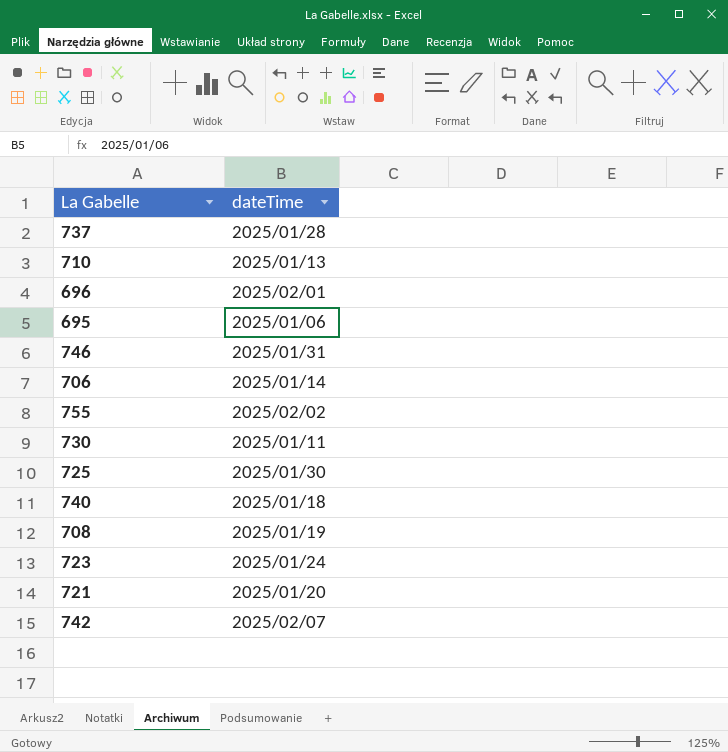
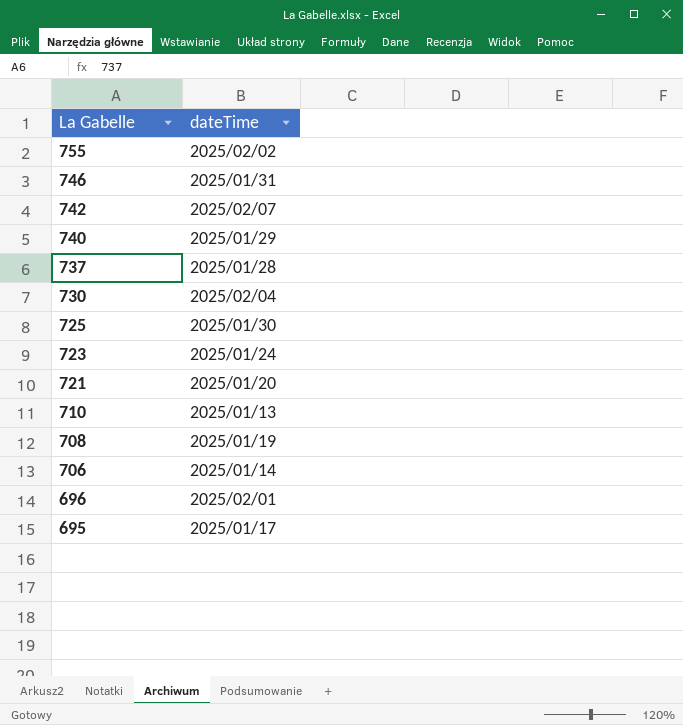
row order: none -> La Gabelle descending
740 | dateTime: 2025/01/18 -> 2025/01/29
730 | dateTime: 2025/01/11 -> 2025/02/04
695 | dateTime: 2025/01/06 -> 2025/01/17

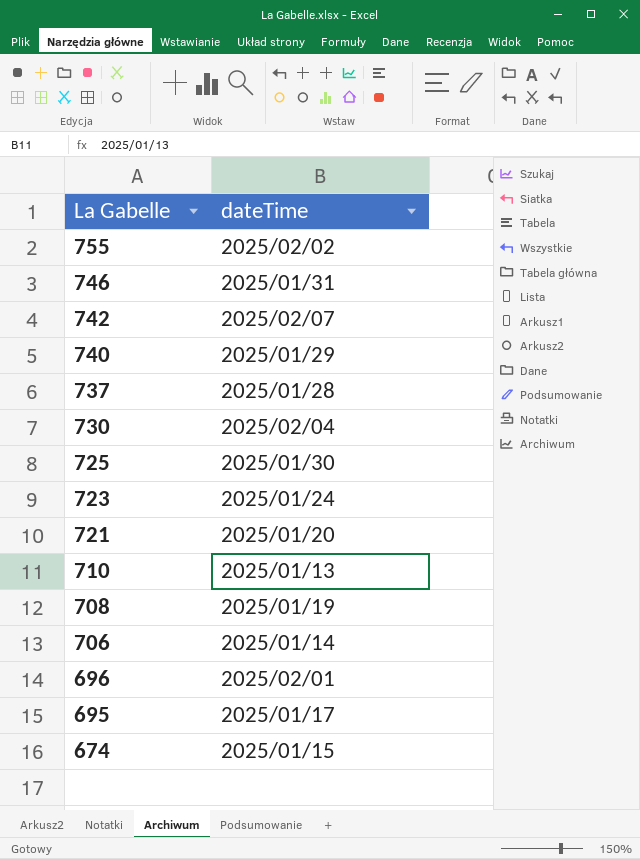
row 674: none -> 2025/01/15

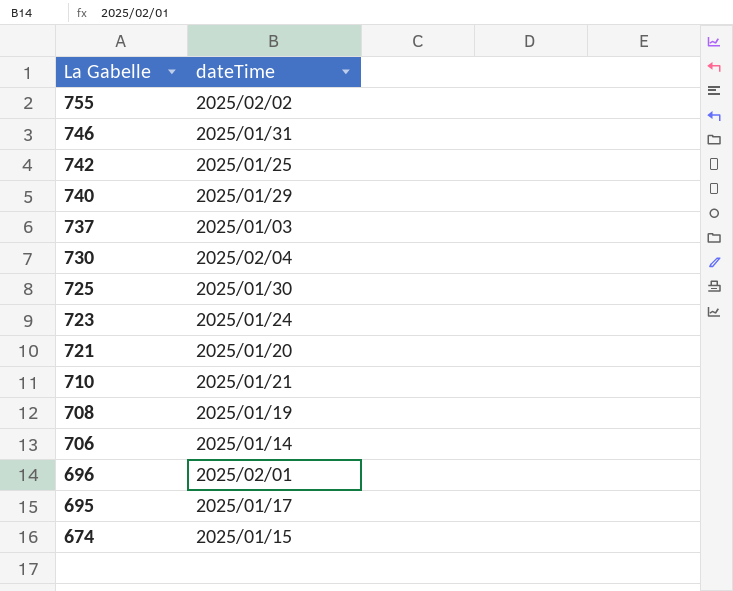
742 | dateTime: 2025/02/07 -> 2025/01/25
737 | dateTime: 2025/01/28 -> 2025/01/03
710 | dateTime: 2025/01/13 -> 2025/01/21

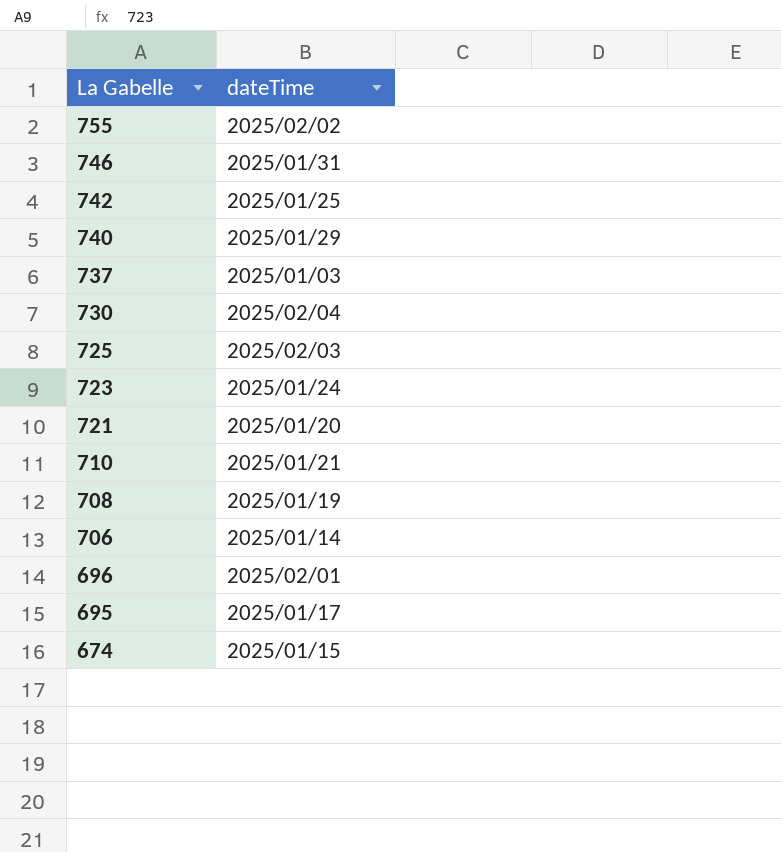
725 | dateTime: 2025/01/30 -> 2025/02/03

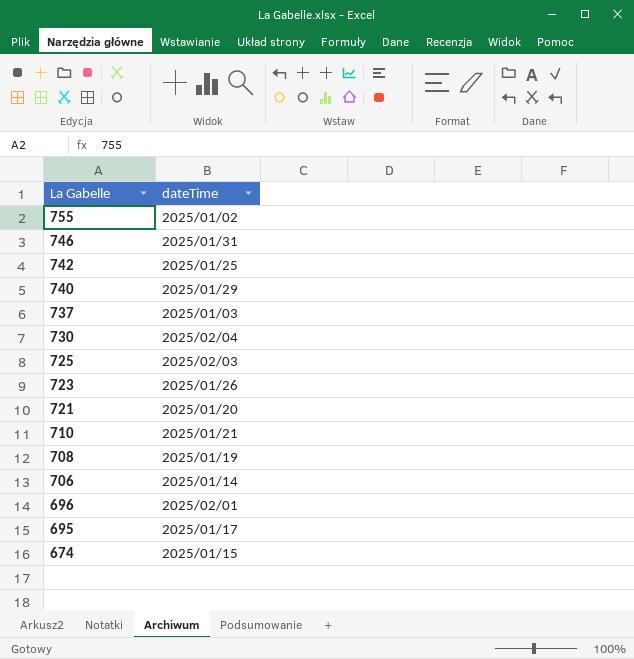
755 | dateTime: 2025/02/02 -> 2025/01/02
723 | dateTime: 2025/01/24 -> 2025/01/26

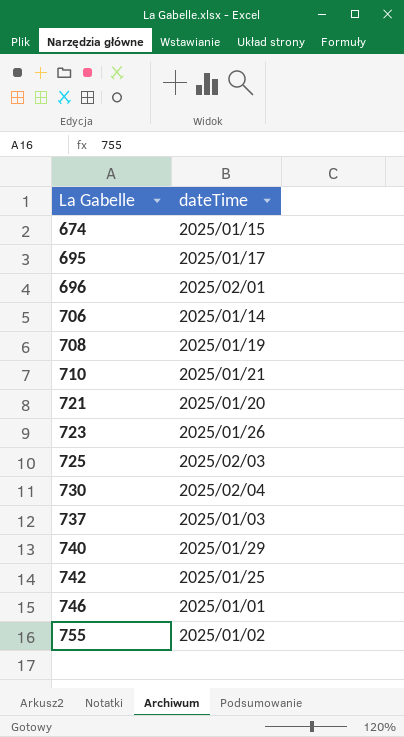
row order: La Gabelle descending -> La Gabelle ascending
746 | dateTime: 2025/01/31 -> 2025/01/01

